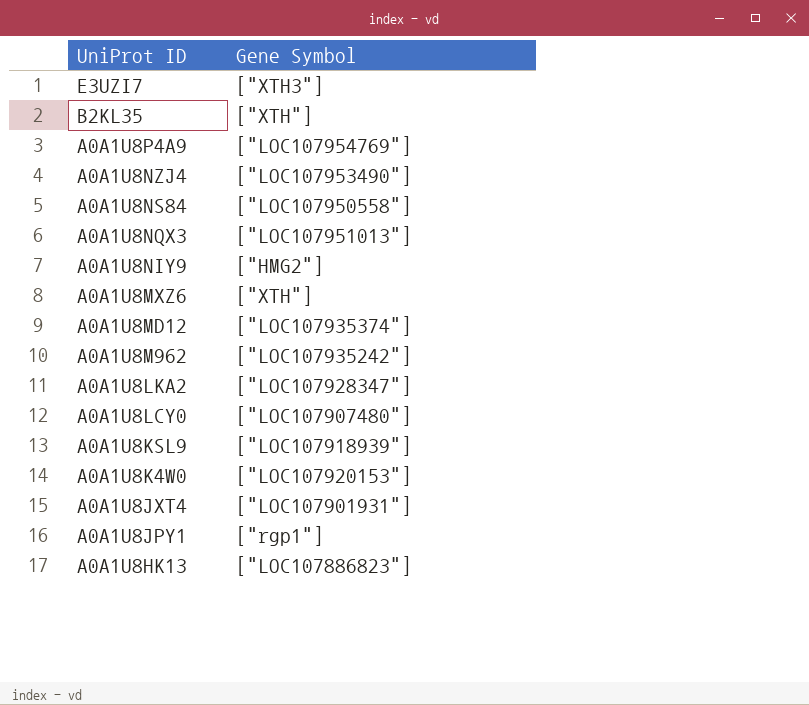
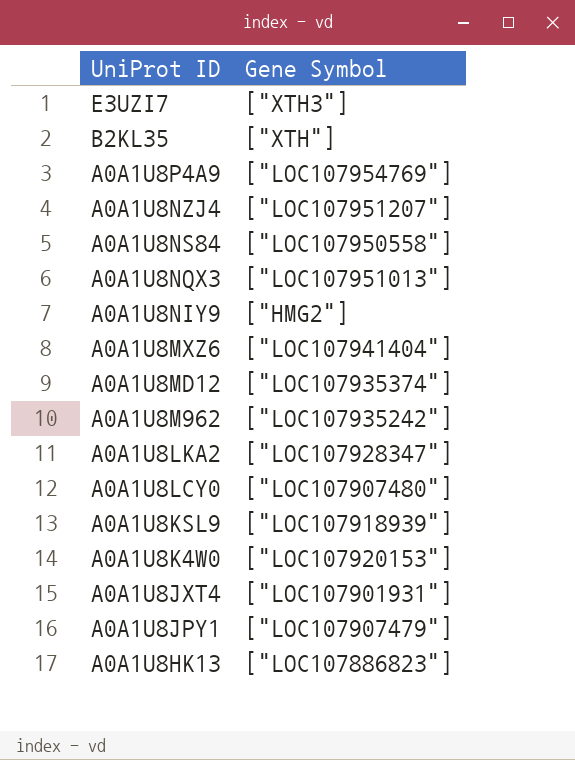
A0A1U8NZJ4 | Gene Symbol: ["LOC107953490"] -> ["LOC107951207"]
A0A1U8MXZ6 | Gene Symbol: ["XTH"] -> ["LOC107941404"]
A0A1U8JPY1 | Gene Symbol: ["rgp1"] -> ["LOC107907479"]

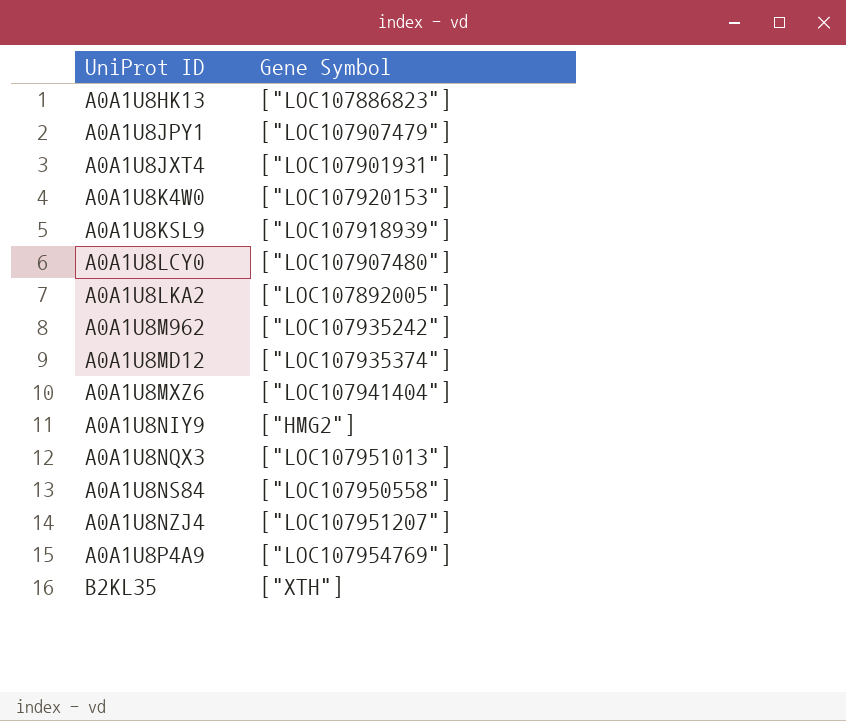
row order: UniProt ID descending -> UniProt ID ascending
row E3UZI7: ["XTH3"] -> none
A0A1U8LKA2 | Gene Symbol: ["LOC107928347"] -> ["LOC107892005"]

